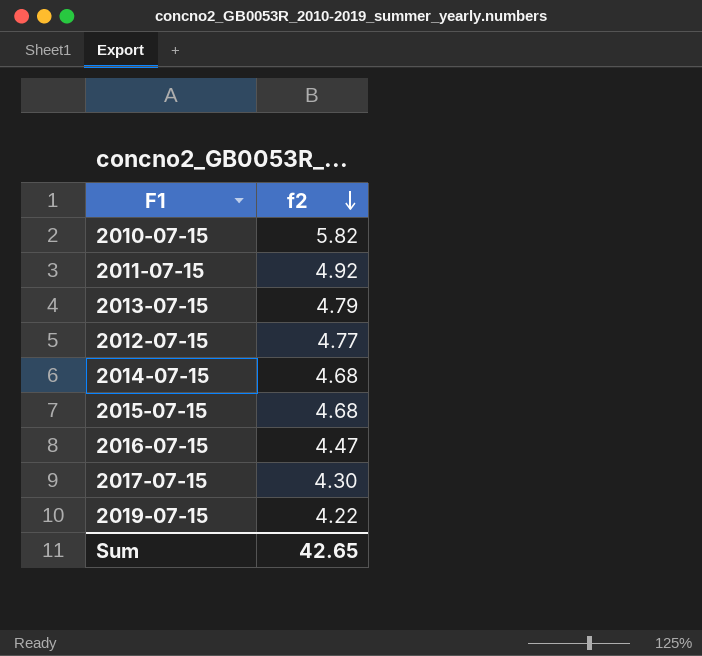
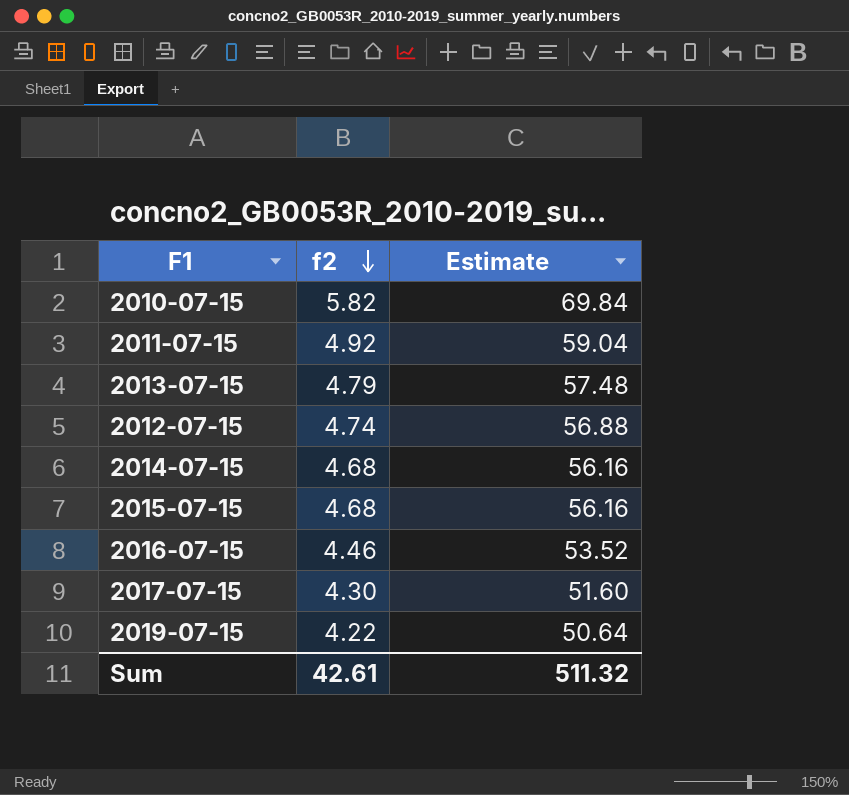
column Estimate | formula: none -> [f2] * 12
2012-07-15 | f2: 4.77 -> 4.74
2016-07-15 | f2: 4.47 -> 4.46
Sum | f2: 42.65 -> 42.61

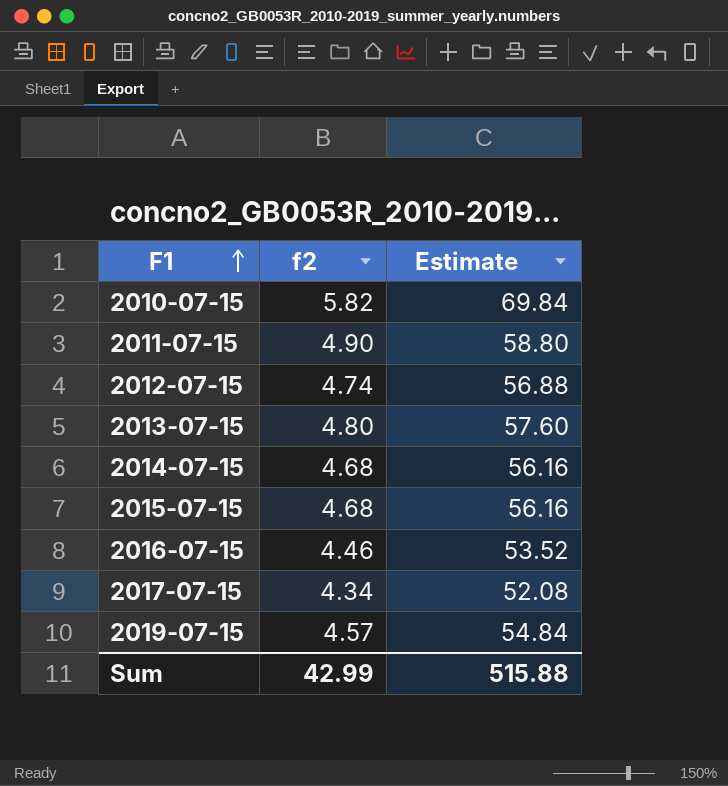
row order: f2 descending -> F1 ascending
2011-07-15 | f2: 4.92 -> 4.90
2011-07-15 | Estimate: 59.04 -> 58.80
2013-07-15 | f2: 4.79 -> 4.80
2013-07-15 | Estimate: 57.48 -> 57.60
2017-07-15 | f2: 4.30 -> 4.34
2017-07-15 | Estimate: 51.60 -> 52.08
2019-07-15 | f2: 4.22 -> 4.57
2019-07-15 | Estimate: 50.64 -> 54.84
Sum | f2: 42.61 -> 42.99
Sum | Estimate: 511.32 -> 515.88

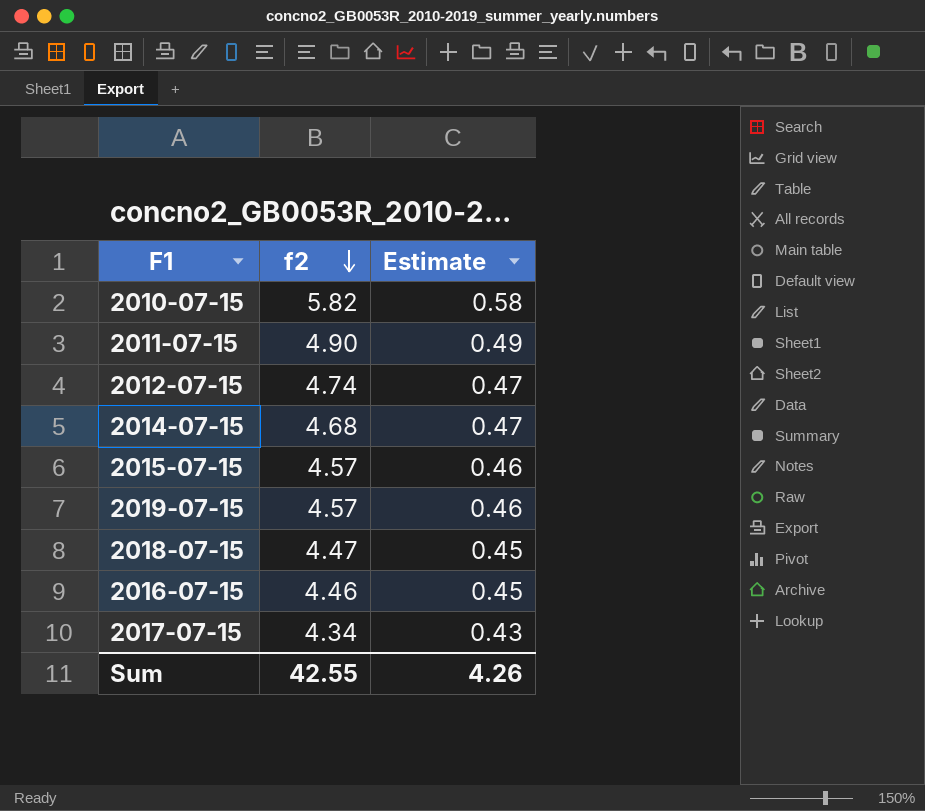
row order: F1 ascending -> f2 descending
column Estimate | formula: [f2] * 12 -> [f2] * 0.1
row 2013-07-15: 4.80 | 57.60 -> none
2015-07-15 | f2: 4.68 -> 4.57
row 2018-07-15: none -> 4.47 | 0.45
Sum | f2: 42.99 -> 42.55
Sum | Estimate: 515.88 -> 4.26

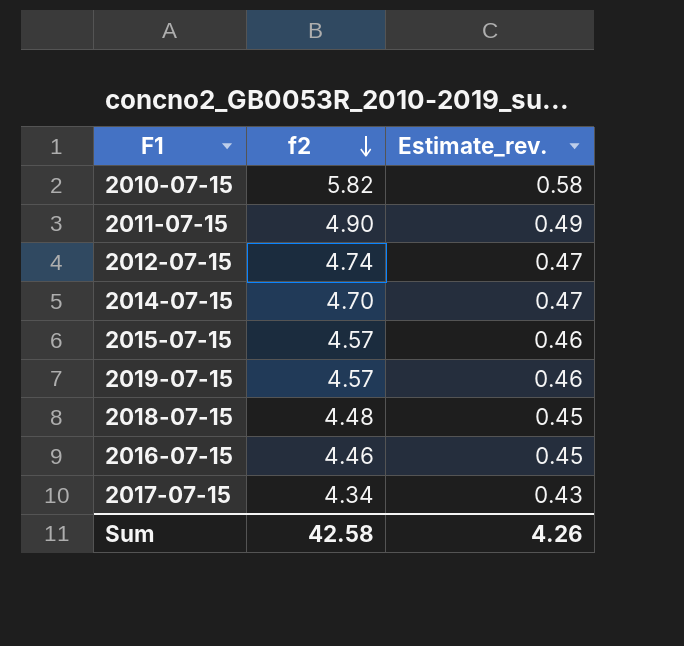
column name: Estimate -> Estimate_rev.
2014-07-15 | f2: 4.68 -> 4.70
2018-07-15 | f2: 4.47 -> 4.48
Sum | f2: 42.55 -> 42.58

